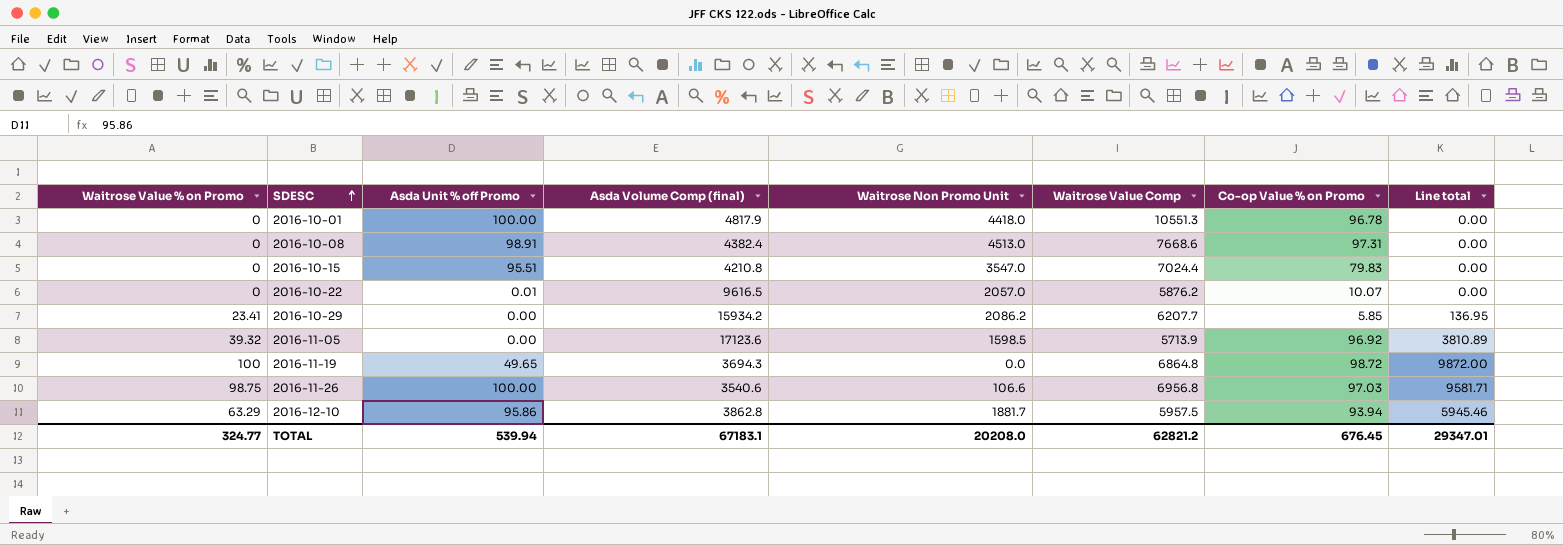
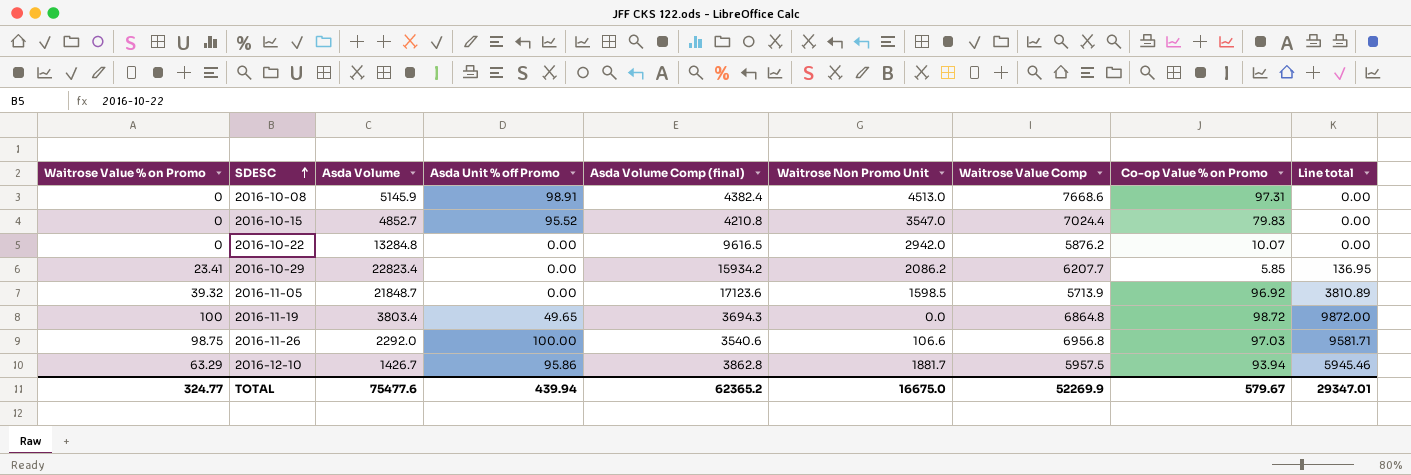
column Asda Volume | position: none -> 3
row 2016-10-01: 0 | 100.00 | 4817.9 | 4418.0 | 10551.3 | 96.78 | 0.00 -> none
2016-10-15 | Asda Unit % off Promo: 95.51 -> 95.52
2016-10-22 | Asda Unit % off Promo: 0.01 -> 0.00
2016-10-22 | Waitrose Non Promo Unit: 2057.0 -> 2942.0
TOTAL | Asda Unit % off Promo: 539.94 -> 439.94
TOTAL | Asda Volume Comp (final): 67183.1 -> 62365.2
TOTAL | Waitrose Non Promo Unit: 20208.0 -> 16675.0
TOTAL | Waitrose Value Comp: 62821.2 -> 52269.9
TOTAL | Co-op Value % on Promo: 676.45 -> 579.67

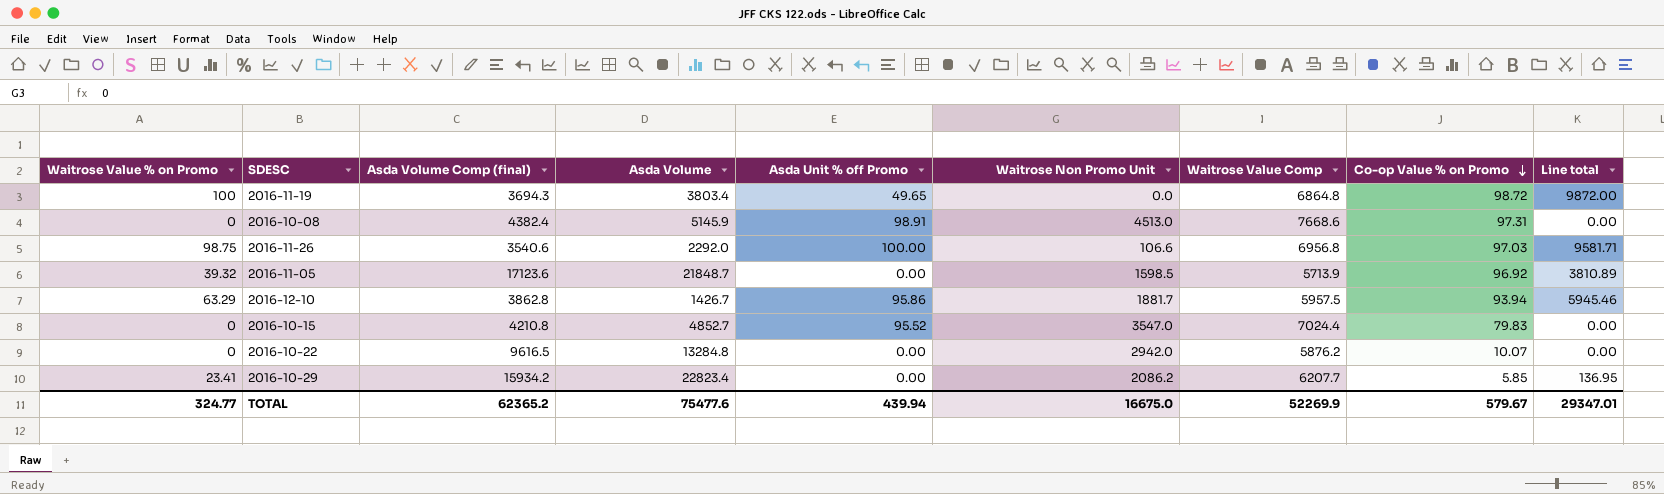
row order: SDESC ascending -> Co-op Value % on Promo descending
column Asda Volume Comp (final) | position: 5 -> 3

